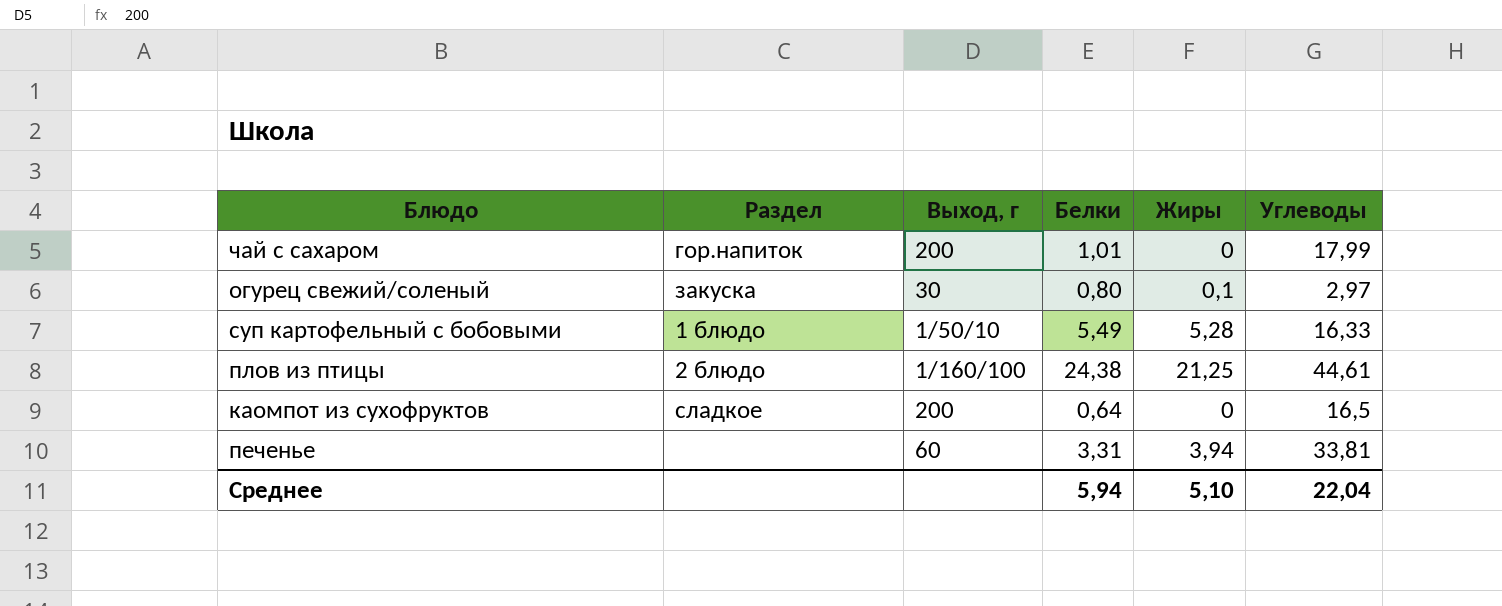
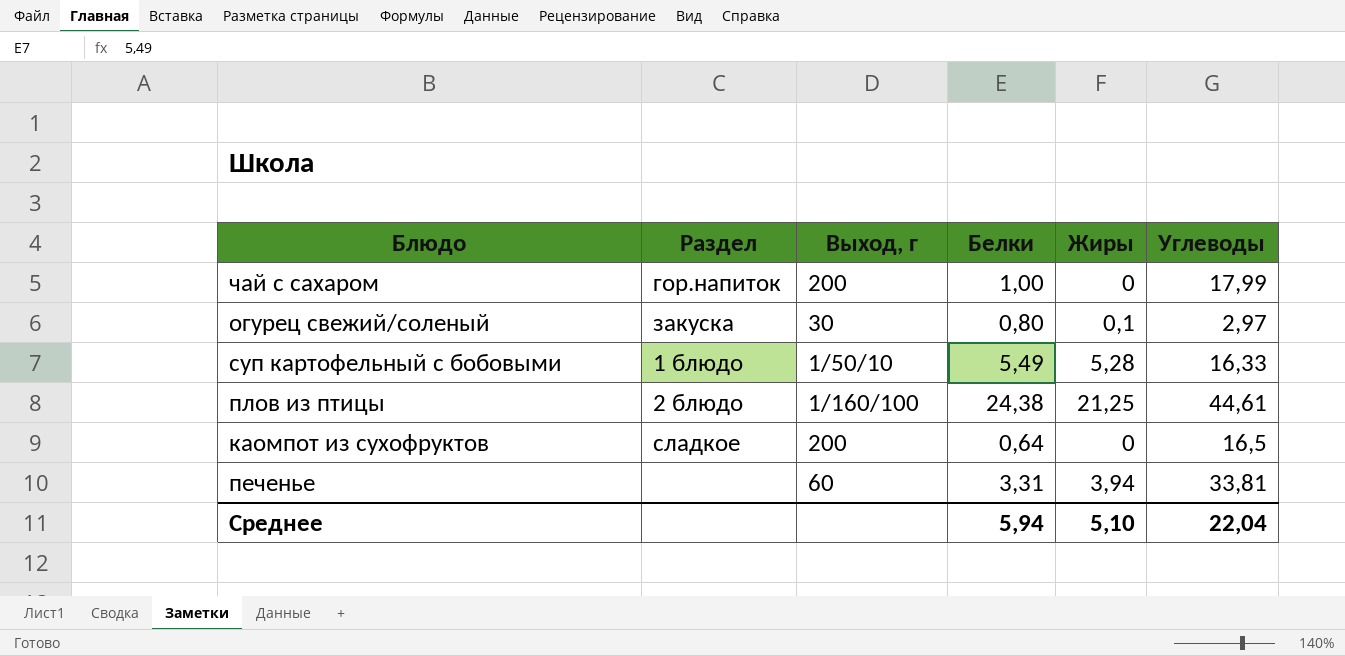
чай с сахаром | Белки: 1,01 -> 1,00

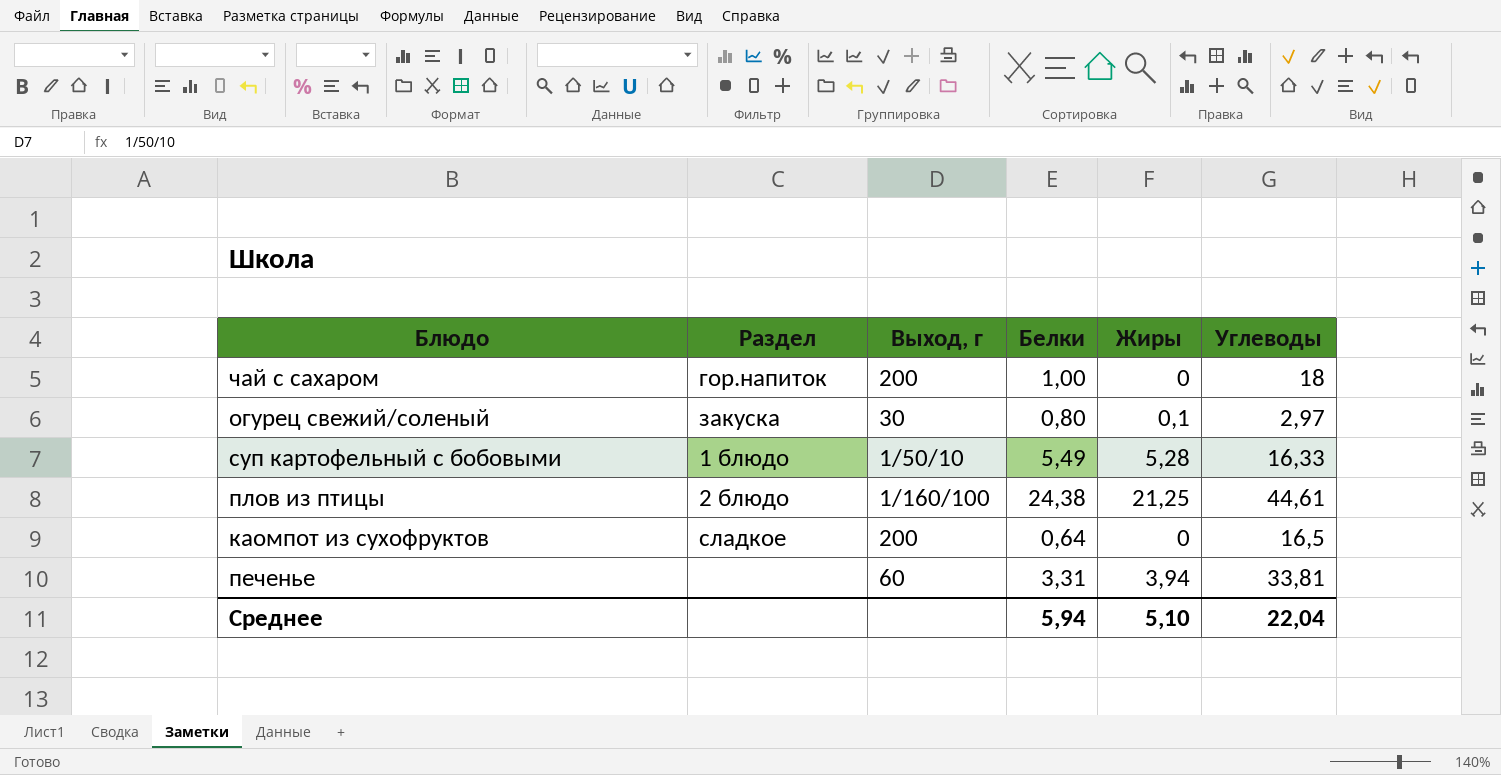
чай с сахаром | Углеводы: 17,99 -> 18

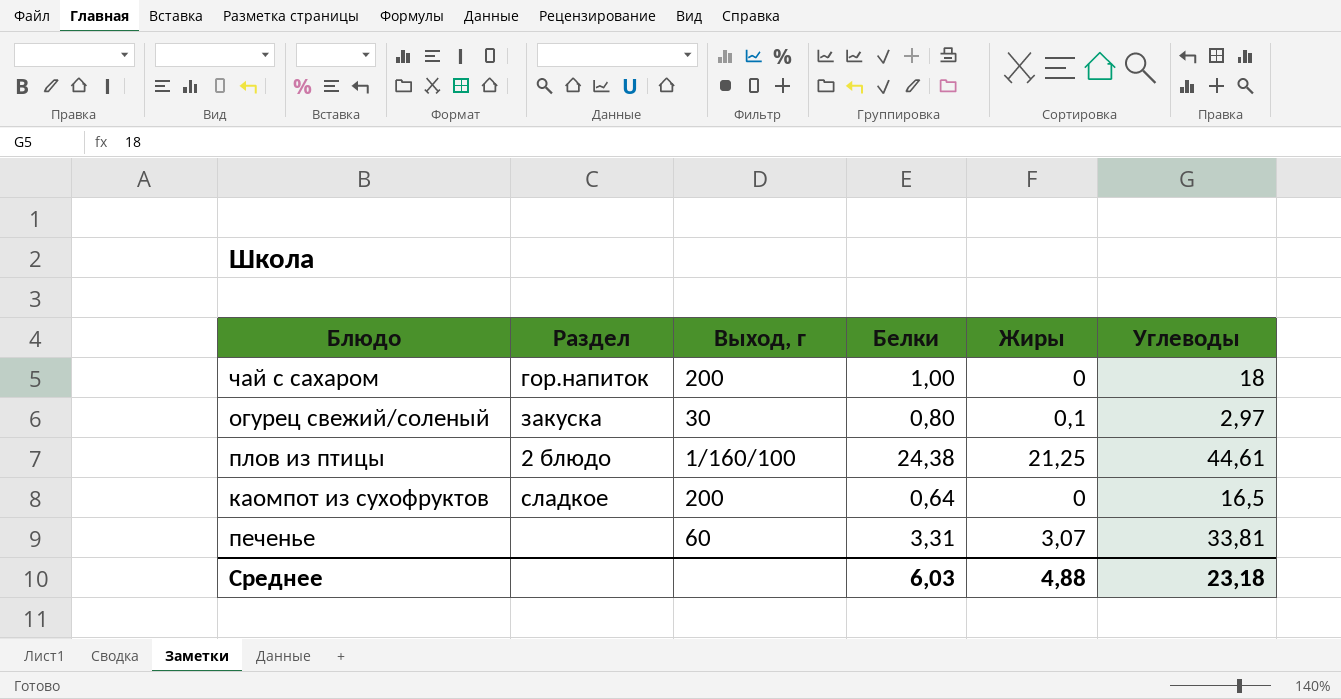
row суп картофельный с бобовыми: 1 блюдо | 1/50/10 | 5,49 | 5,28 | 16,33 -> none
печенье | Жиры: 3,94 -> 3,07
Среднее | Белки: 5,94 -> 6,03
Среднее | Жиры: 5,10 -> 4,88
Среднее | Углеводы: 22,04 -> 23,18

